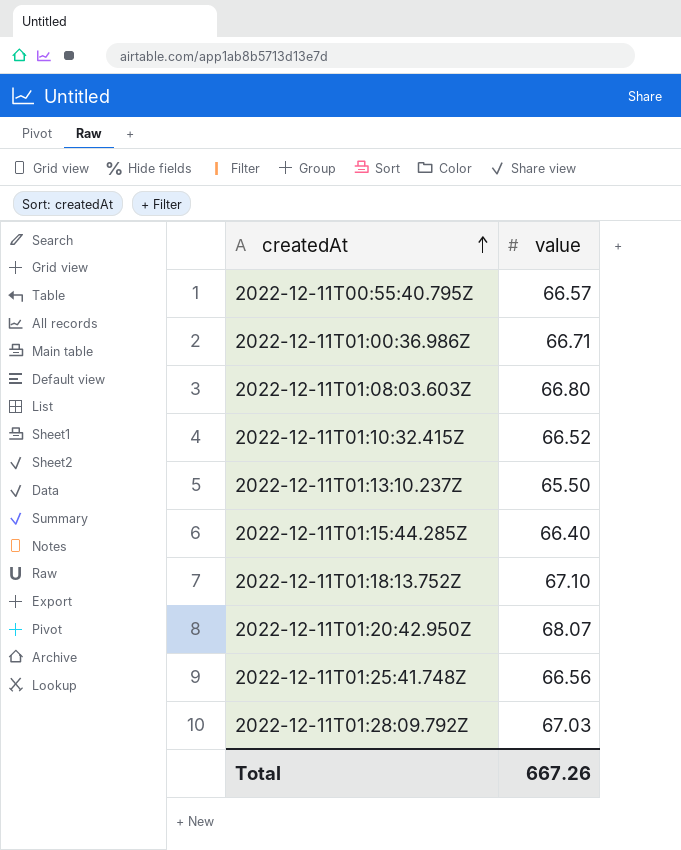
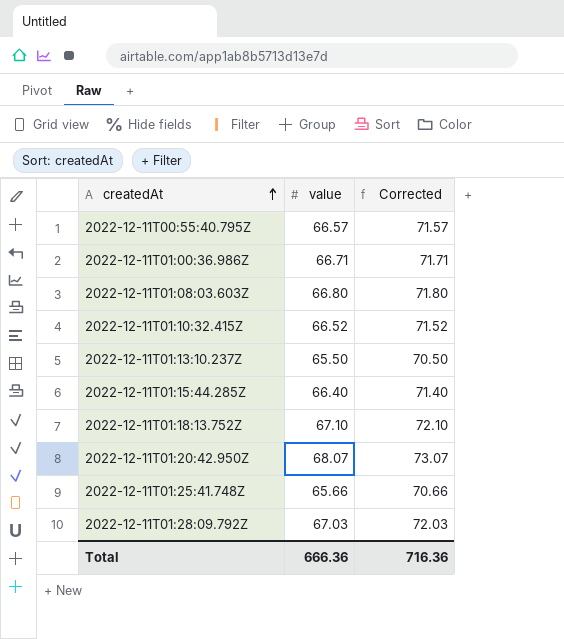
column Corrected | formula: none -> [value] + 5
2022-12-11T01:25:41.748Z | value: 66.56 -> 65.66
Total | value: 667.26 -> 666.36

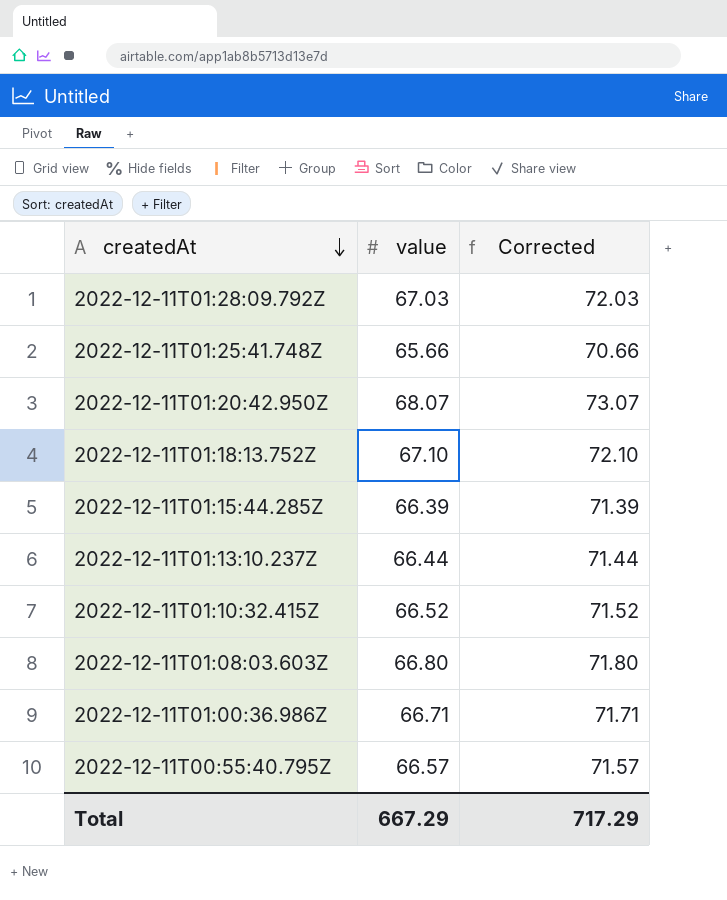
row order: createdAt ascending -> createdAt descending
2022-12-11T01:15:44.285Z | value: 66.40 -> 66.39
2022-12-11T01:15:44.285Z | Corrected: 71.40 -> 71.39
2022-12-11T01:13:10.237Z | value: 65.50 -> 66.44
2022-12-11T01:13:10.237Z | Corrected: 70.50 -> 71.44
Total | value: 666.36 -> 667.29
Total | Corrected: 716.36 -> 717.29

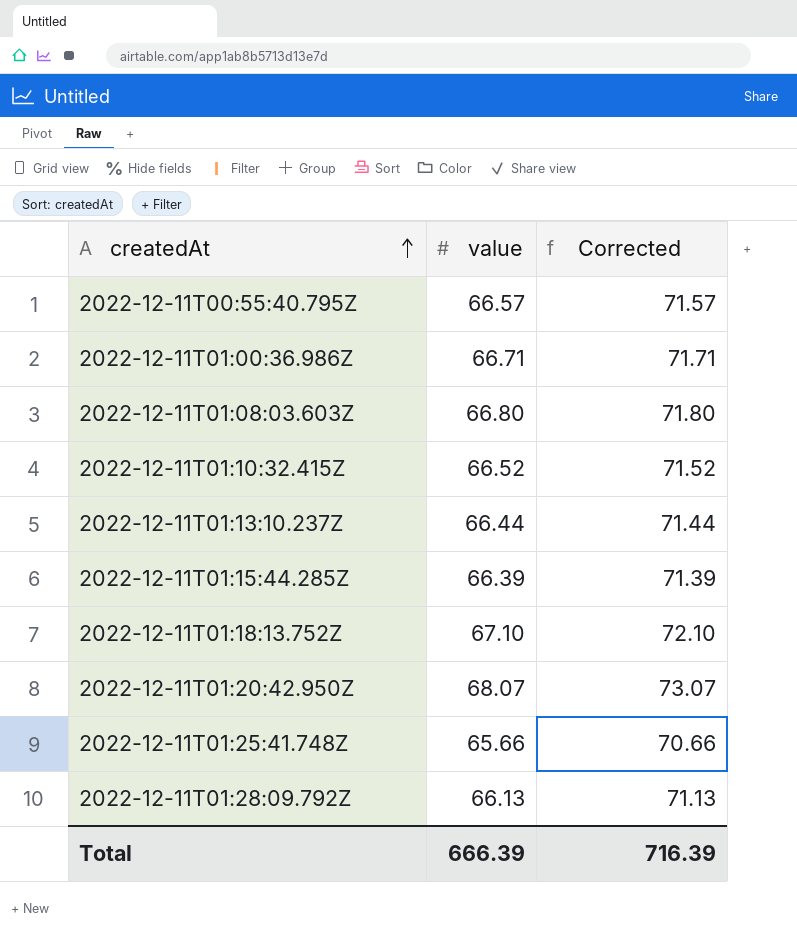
row order: createdAt descending -> createdAt ascending
2022-12-11T01:28:09.792Z | value: 67.03 -> 66.13
2022-12-11T01:28:09.792Z | Corrected: 72.03 -> 71.13
Total | value: 667.29 -> 666.39
Total | Corrected: 717.29 -> 716.39

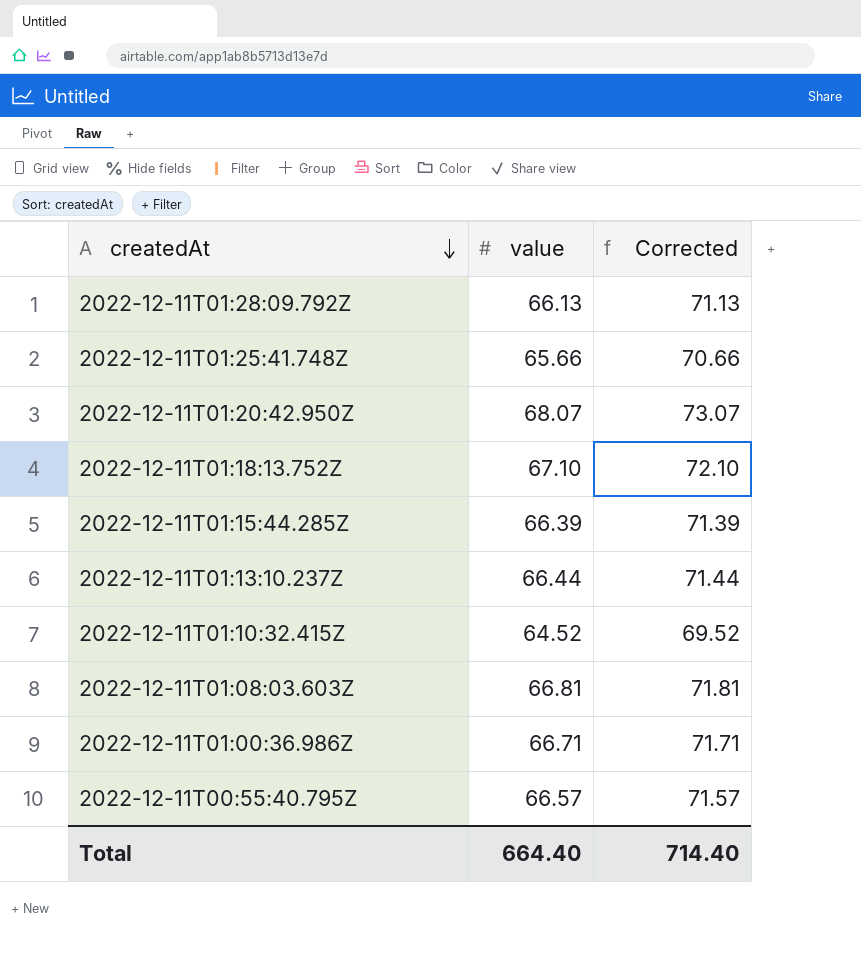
row order: createdAt ascending -> createdAt descending
2022-12-11T01:10:32.415Z | value: 66.52 -> 64.52
2022-12-11T01:10:32.415Z | Corrected: 71.52 -> 69.52
2022-12-11T01:08:03.603Z | value: 66.80 -> 66.81
2022-12-11T01:08:03.603Z | Corrected: 71.80 -> 71.81
Total | value: 666.39 -> 664.40
Total | Corrected: 716.39 -> 714.40

